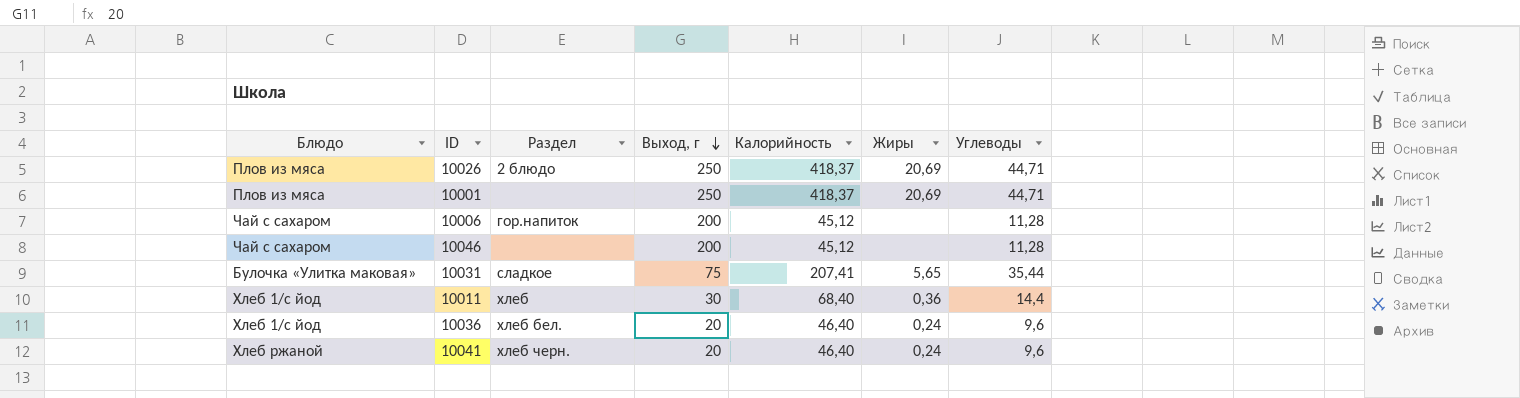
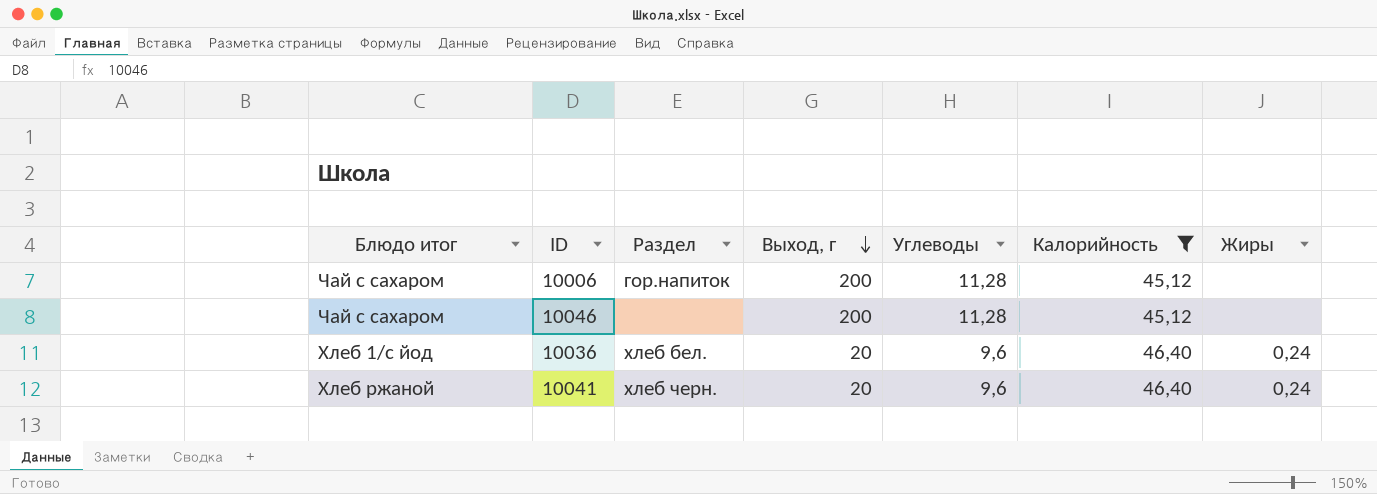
filter: none -> Калорийность <= 46,40
column name: Блюдо -> Блюдо итог
column Углеводы | position: 7 -> 5

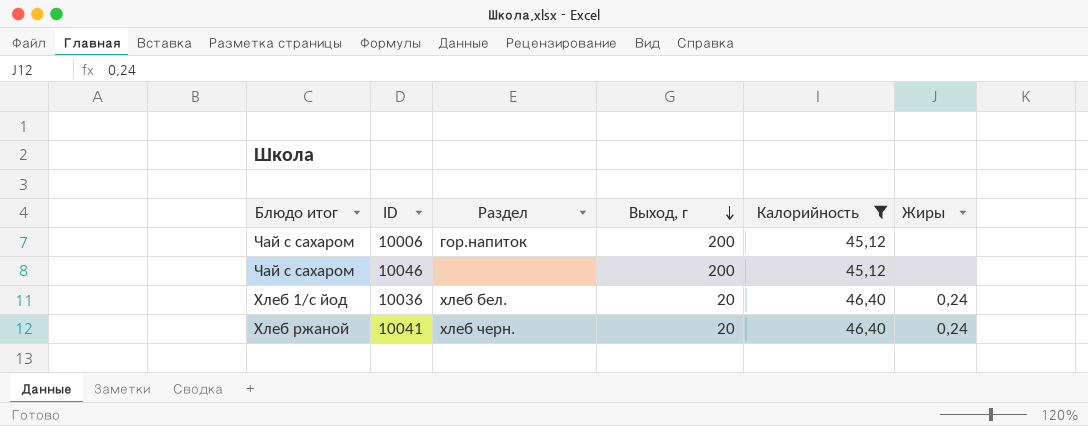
column Углеводы | position: 5 -> none

